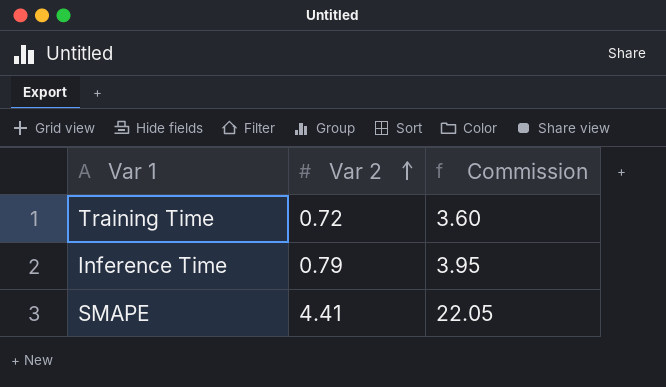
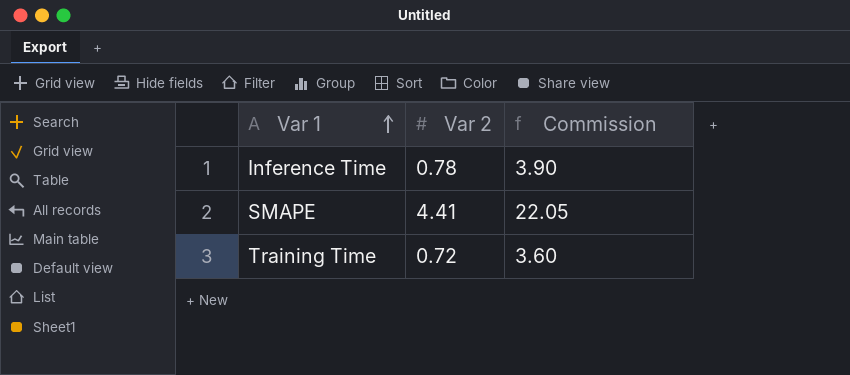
row order: Var 2 ascending -> Var 1 ascending
Inference Time | Var 2: 0.79 -> 0.78
Inference Time | Commission: 3.95 -> 3.90

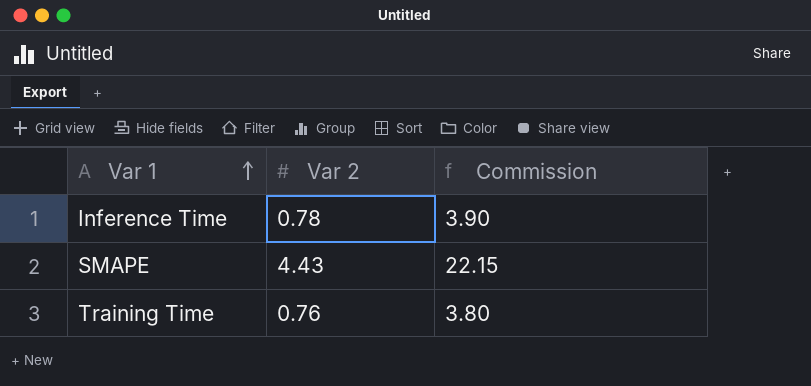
SMAPE | Var 2: 4.41 -> 4.43
SMAPE | Commission: 22.05 -> 22.15
Training Time | Var 2: 0.72 -> 0.76
Training Time | Commission: 3.60 -> 3.80

